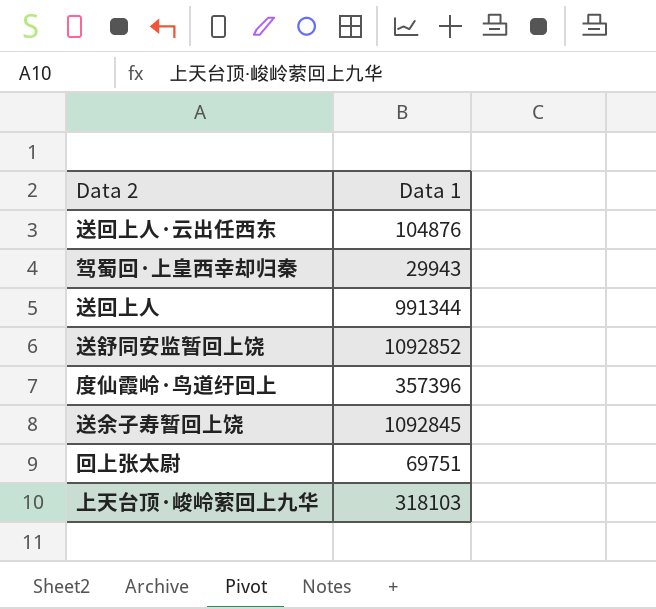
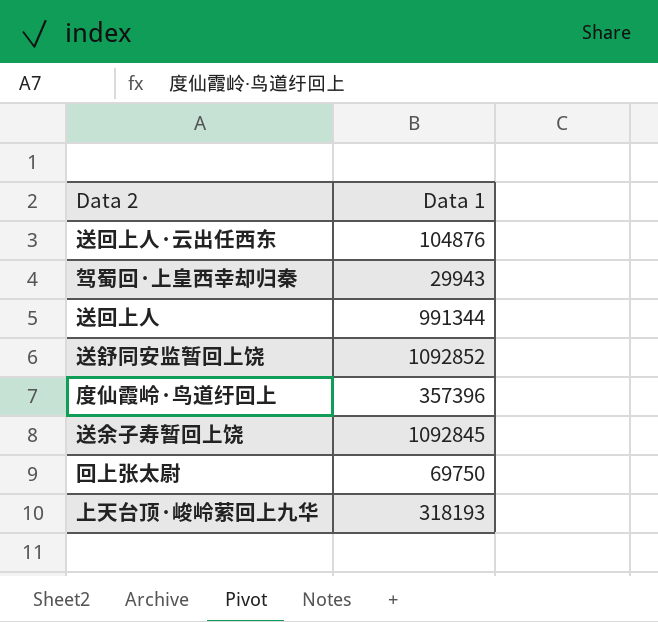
回上张太尉 | Data 1: 69751 -> 69750
上天台顶·峻岭萦回上九华 | Data 1: 318103 -> 318193

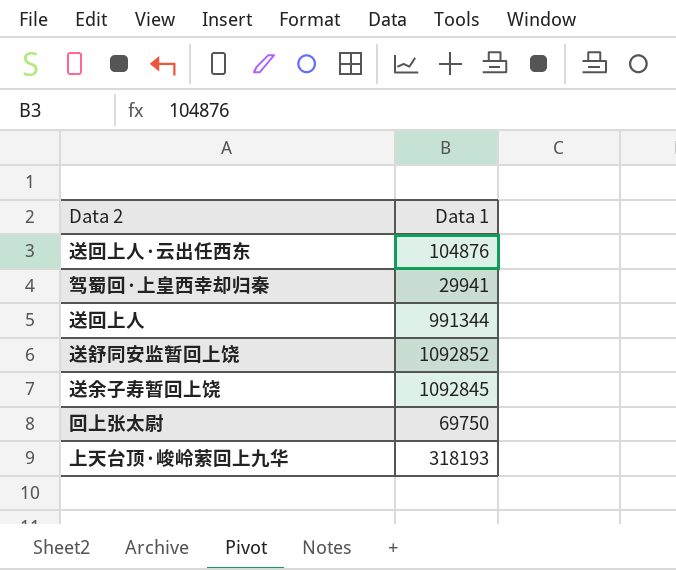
row 度仙霞岭·鸟道纡回上: 357396 -> none
驾蜀回·上皇西幸却归秦 | Data 1: 29943 -> 29941

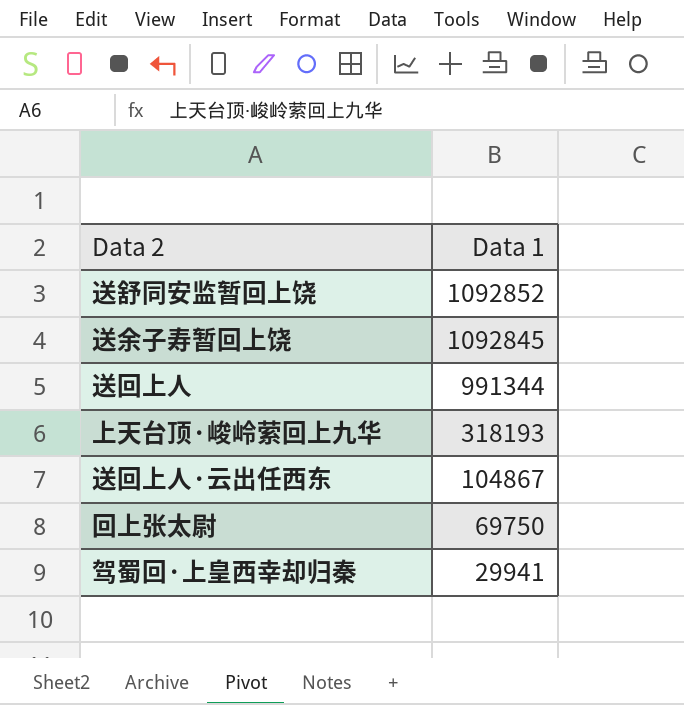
row order: none -> Data 1 descending
送回上人·云出任西东 | Data 1: 104876 -> 104867

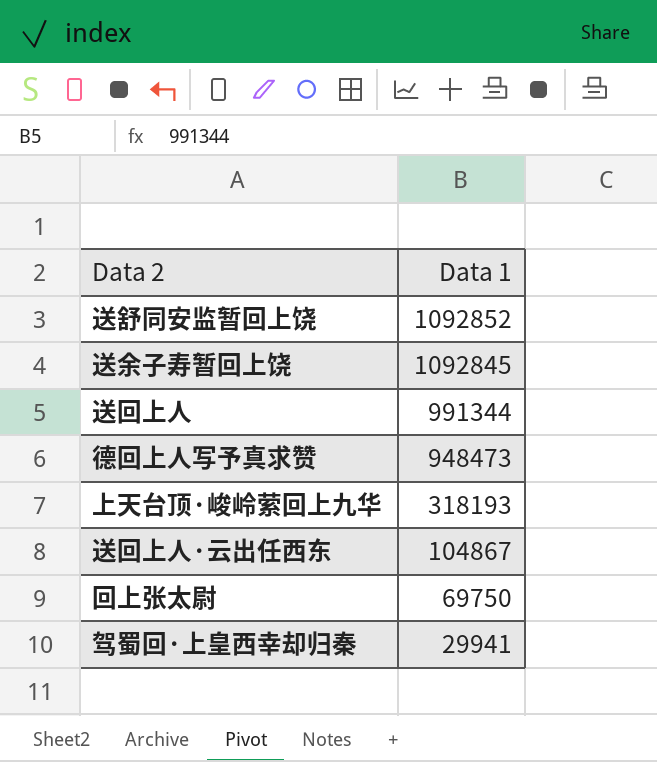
row 德回上人写予真求赞: none -> 948473

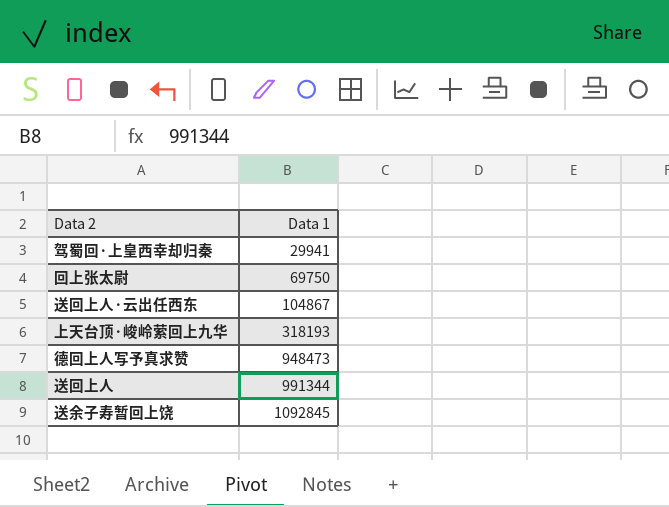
row order: Data 1 descending -> Data 1 ascending
row 送舒同安监暂回上饶: 1092852 -> none

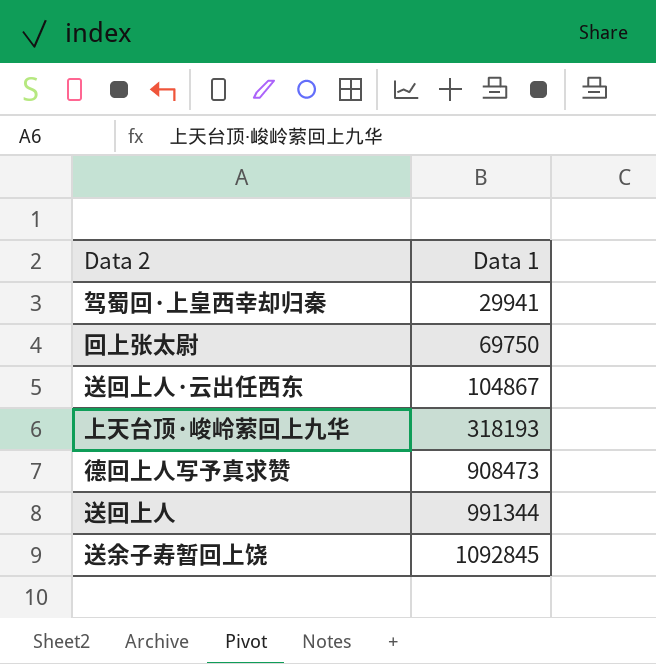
德回上人写予真求赞 | Data 1: 948473 -> 908473

